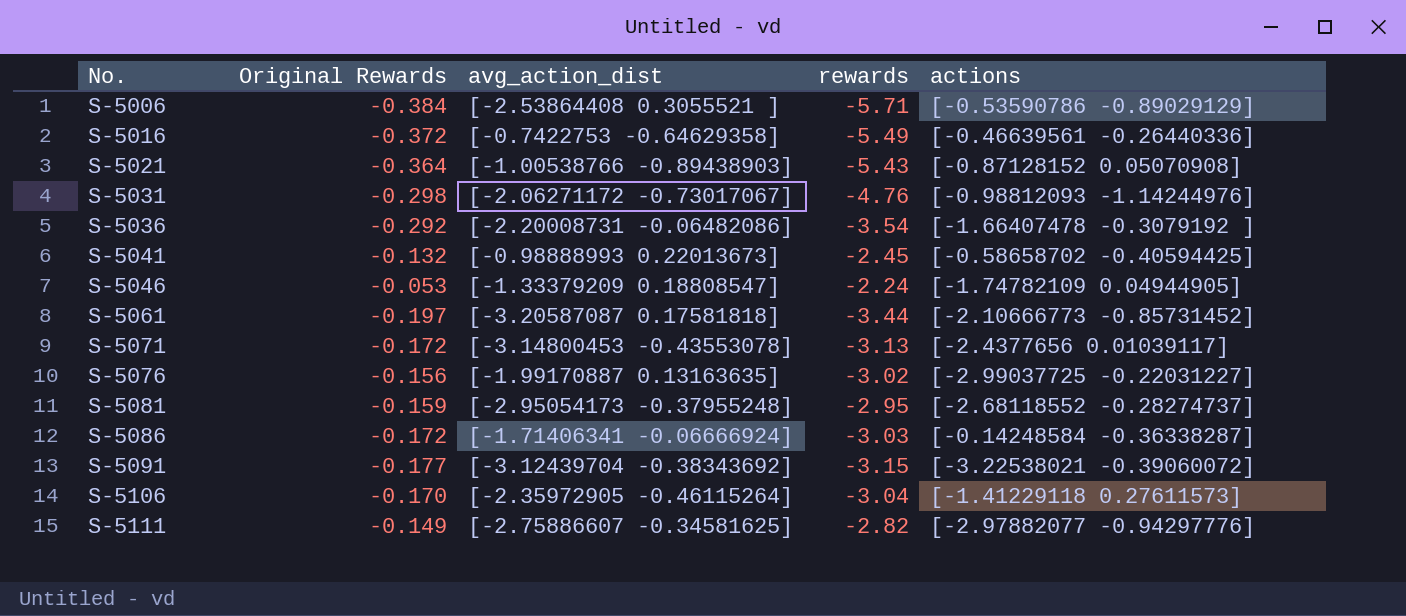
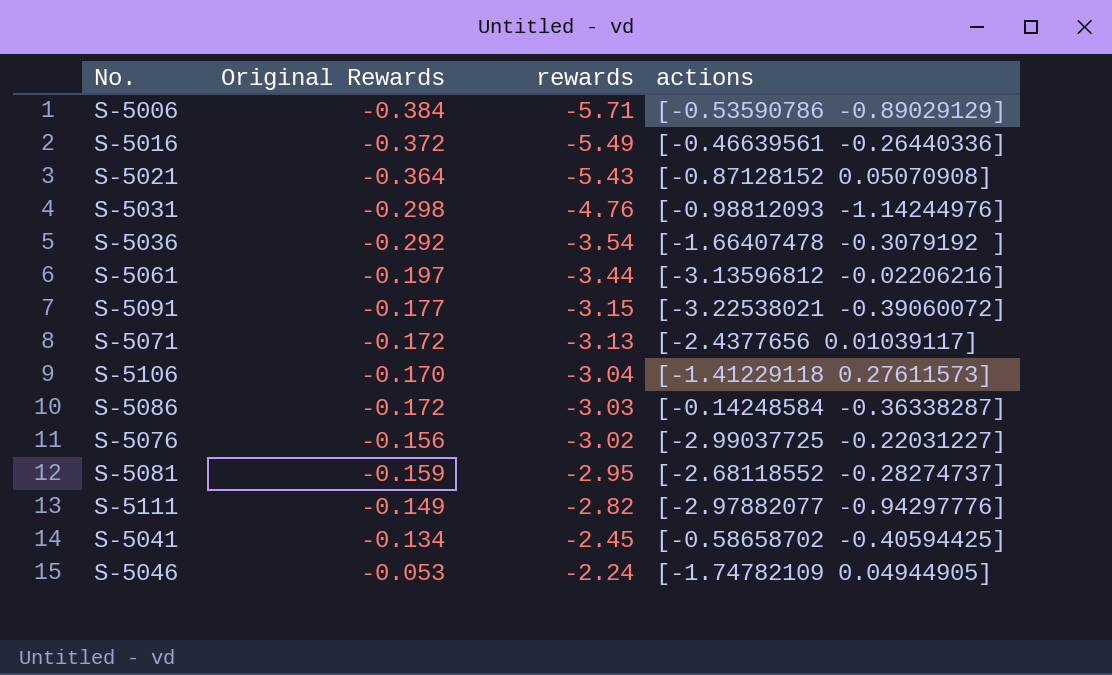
row order: No. ascending -> rewards ascending
column avg_action_dist | position: 3 -> none
S-5061 | actions: [-2.10666773 -0.85731452] -> [-3.13596812 -0.02206216]
S-5041 | Original Rewards: -0.132 -> -0.134

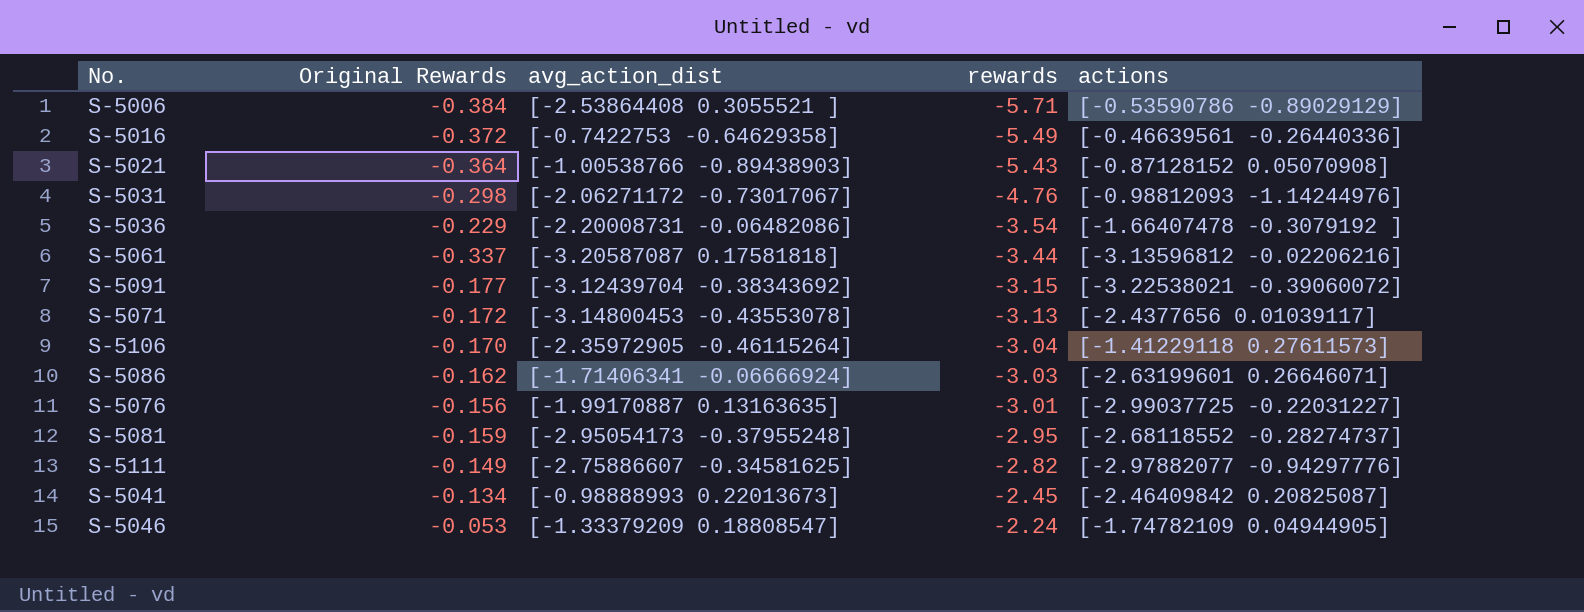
column avg_action_dist | position: none -> 3
S-5036 | Original Rewards: -0.292 -> -0.229
S-5061 | Original Rewards: -0.197 -> -0.337
S-5086 | Original Rewards: -0.172 -> -0.162
S-5086 | actions: [-0.14248584 -0.36338287] -> [-2.63199601 0.26646071]
S-5076 | rewards: -3.02 -> -3.01
S-5041 | actions: [-0.58658702 -0.40594425] -> [-2.46409842 0.20825087]

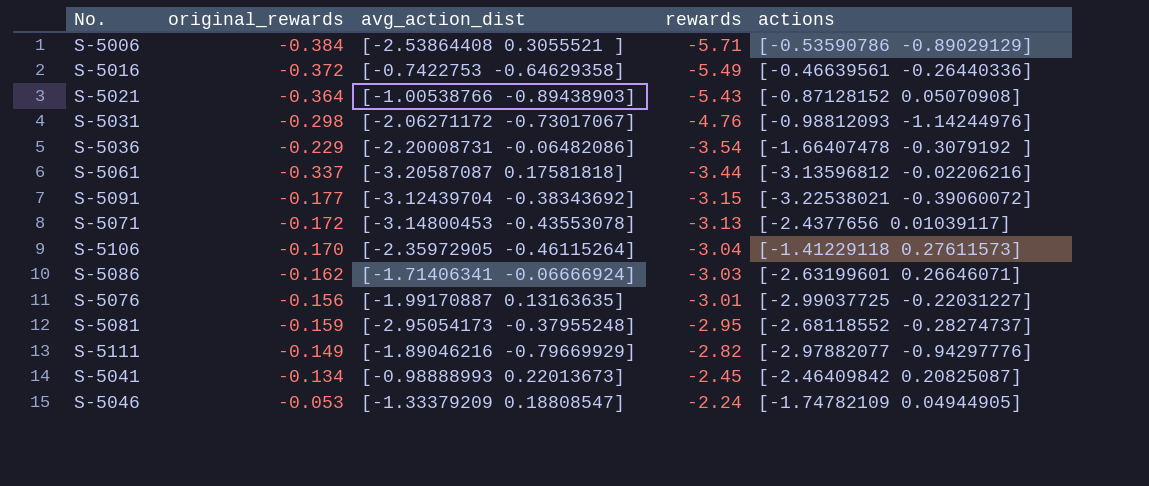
column name: Original Rewards -> original_rewards
S-5111 | avg_action_dist: [-2.75886607 -0.34581625] -> [-1.89046216 -0.79669929]

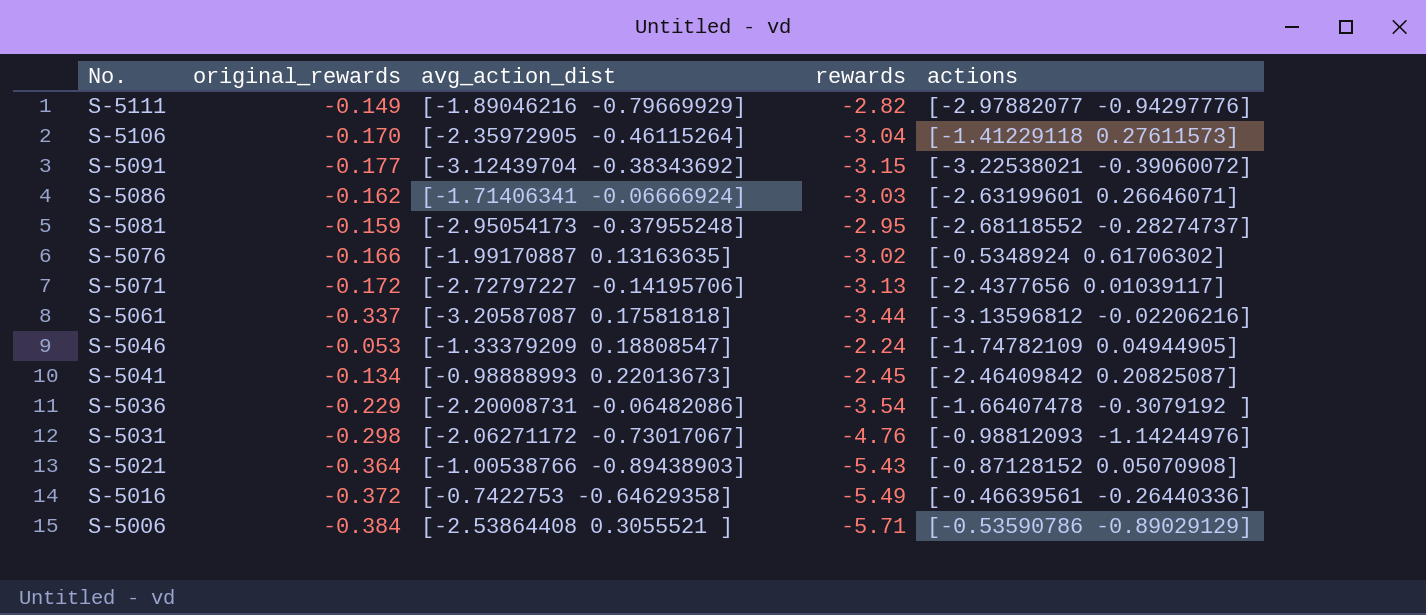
row order: rewards ascending -> No. descending
S-5076 | original_rewards: -0.156 -> -0.166
S-5076 | rewards: -3.01 -> -3.02
S-5076 | actions: [-2.99037725 -0.22031227] -> [-0.5348924 0.61706302]
S-5071 | avg_action_dist: [-3.14800453 -0.43553078] -> [-2.72797227 -0.14195706]

